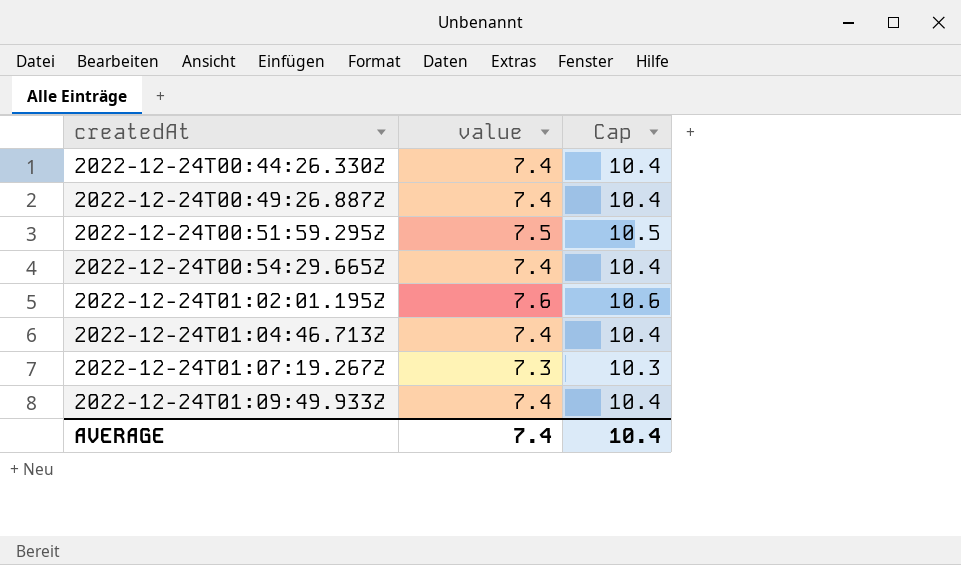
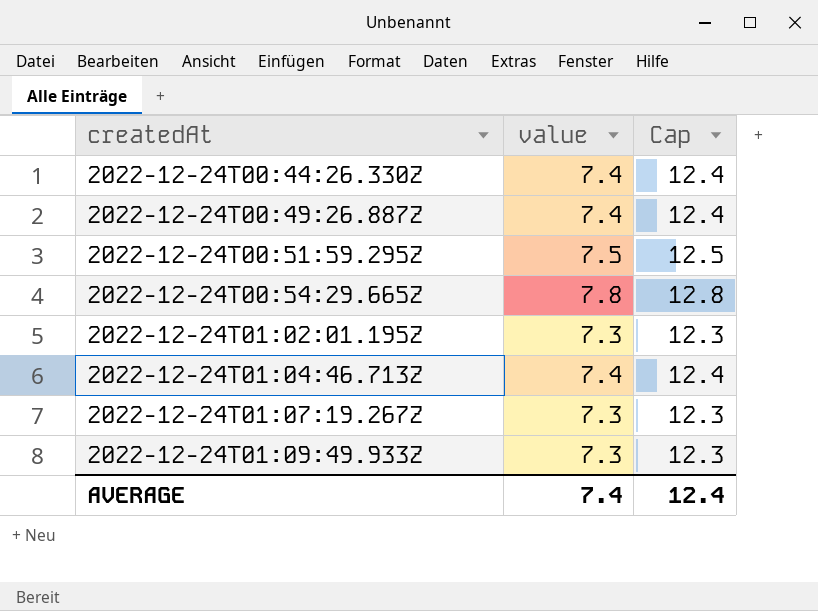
column Cap | formula: [value] + 3 -> [value] + 5
2022-12-24T00:54:29.665Z | value: 7.4 -> 7.8
2022-12-24T01:02:01.195Z | value: 7.6 -> 7.3
2022-12-24T01:09:49.933Z | value: 7.4 -> 7.3
AVERAGE | Cap: 10.4 -> 12.4

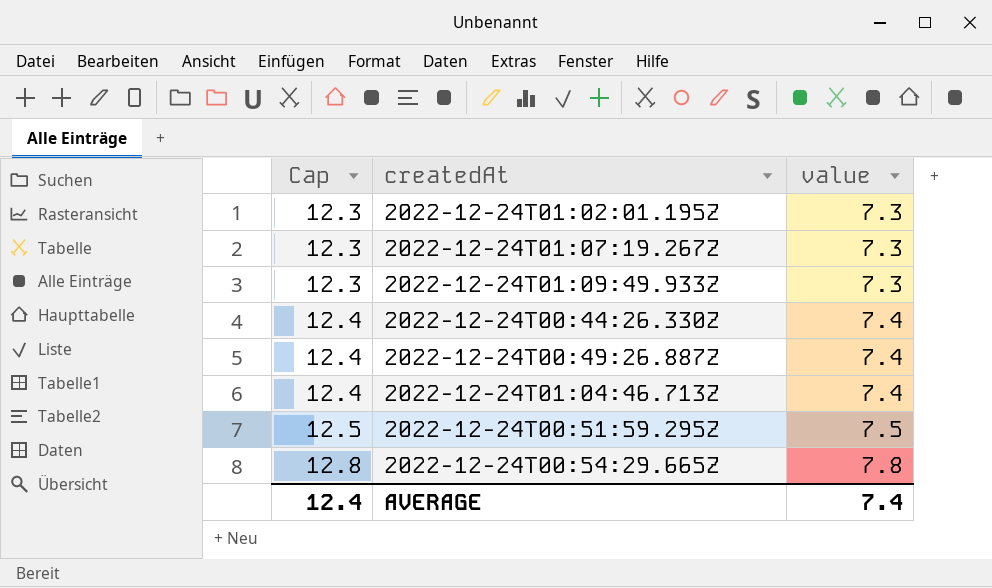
row order: createdAt ascending -> Cap ascending
column Cap | position: 3 -> 1

